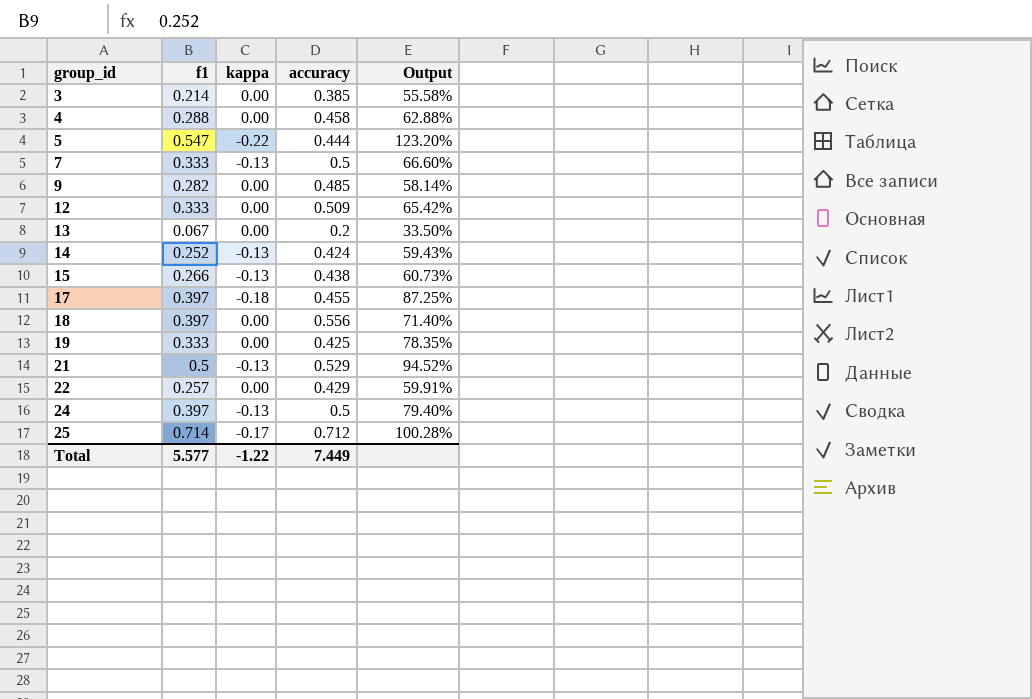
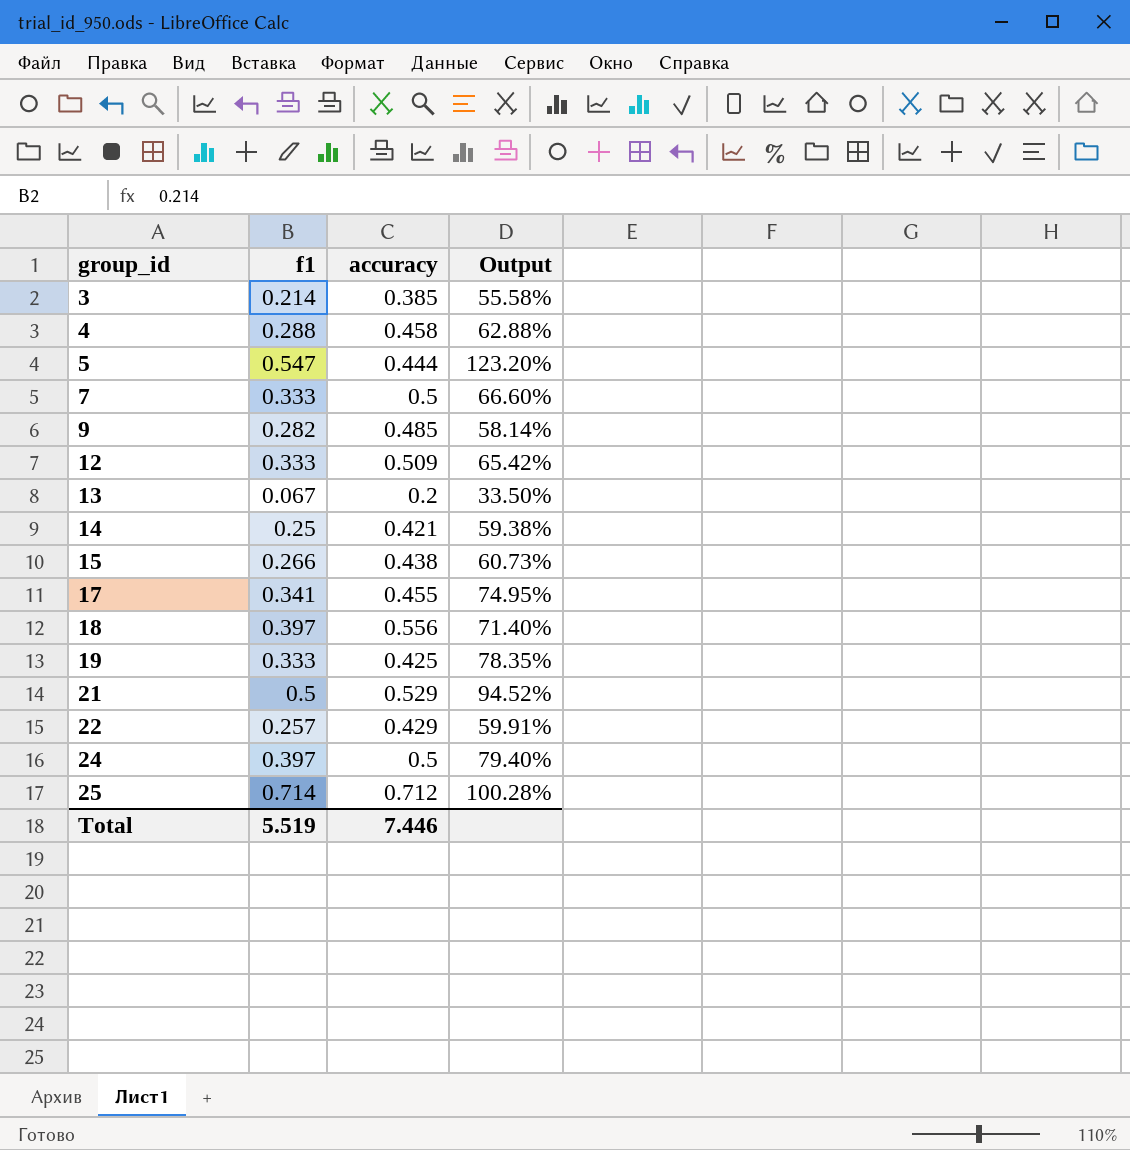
column kappa | position: 3 -> none
14 | f1: 0.252 -> 0.25
14 | accuracy: 0.424 -> 0.421
14 | Output: 59.43% -> 59.38%
17 | f1: 0.397 -> 0.341
17 | Output: 87.25% -> 74.95%
Total | f1: 5.577 -> 5.519
Total | accuracy: 7.449 -> 7.446

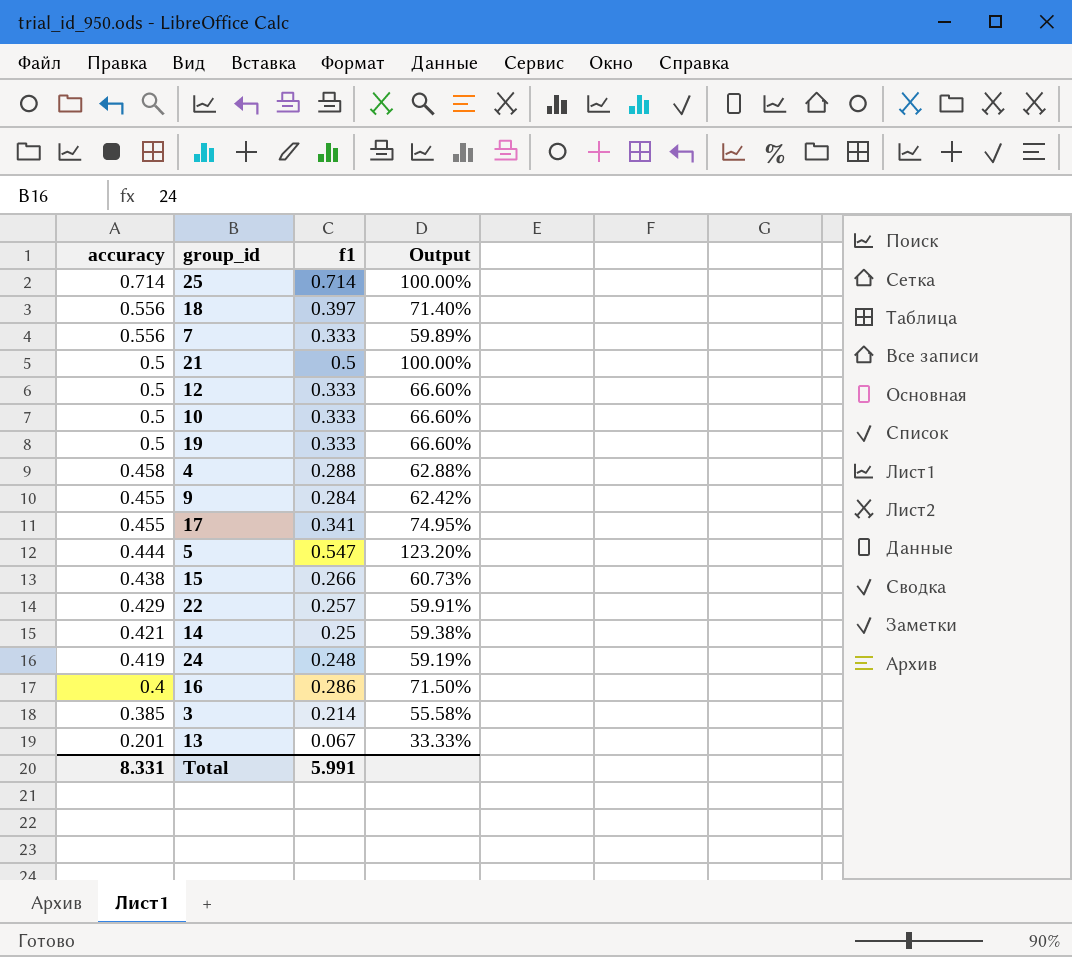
row order: group_id ascending -> accuracy descending
column accuracy | position: 3 -> 1
25 | accuracy: 0.712 -> 0.714
25 | Output: 100.28% -> 100.00%
7 | accuracy: 0.5 -> 0.556
7 | Output: 66.60% -> 59.89%
21 | accuracy: 0.529 -> 0.5
21 | Output: 94.52% -> 100.00%
12 | accuracy: 0.509 -> 0.5
12 | Output: 65.42% -> 66.60%
row 10: none -> 0.5 | 0.333 | 66.60%
19 | accuracy: 0.425 -> 0.5
19 | Output: 78.35% -> 66.60%
9 | accuracy: 0.485 -> 0.455
9 | f1: 0.282 -> 0.284
9 | Output: 58.14% -> 62.42%
24 | accuracy: 0.5 -> 0.419
24 | f1: 0.397 -> 0.248
24 | Output: 79.40% -> 59.19%
row 16: none -> 0.4 | 0.286 | 71.50%
13 | accuracy: 0.2 -> 0.201
13 | Output: 33.50% -> 33.33%
Total | accuracy: 7.446 -> 8.331
Total | f1: 5.519 -> 5.991

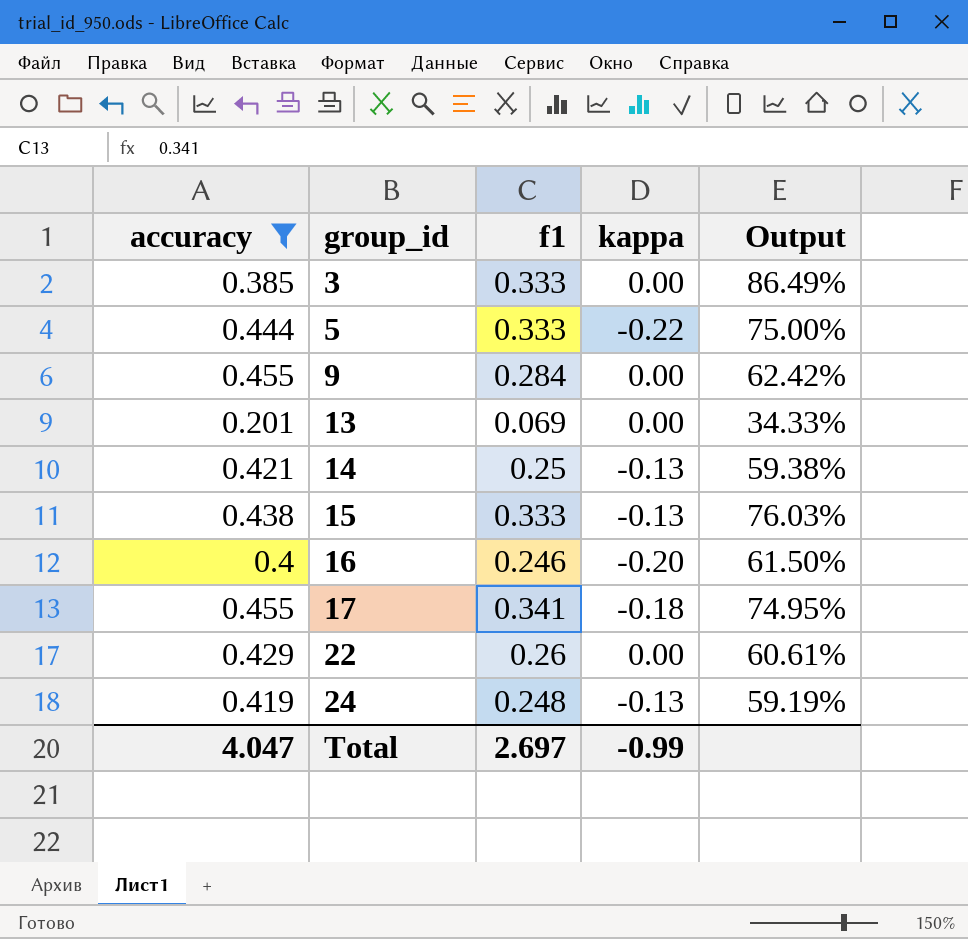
filter: none -> accuracy <= 0.455
row order: accuracy descending -> group_id ascending
column kappa | position: none -> 4
3 | f1: 0.214 -> 0.333
3 | Output: 55.58% -> 86.49%
5 | f1: 0.547 -> 0.333
5 | Output: 123.20% -> 75.00%
13 | f1: 0.067 -> 0.069
13 | Output: 33.33% -> 34.33%
15 | f1: 0.266 -> 0.333
15 | Output: 60.73% -> 76.03%
16 | f1: 0.286 -> 0.246
16 | Output: 71.50% -> 61.50%
22 | f1: 0.257 -> 0.26
22 | Output: 59.91% -> 60.61%
Total | accuracy: 8.331 -> 4.047
Total | f1: 5.991 -> 2.697

